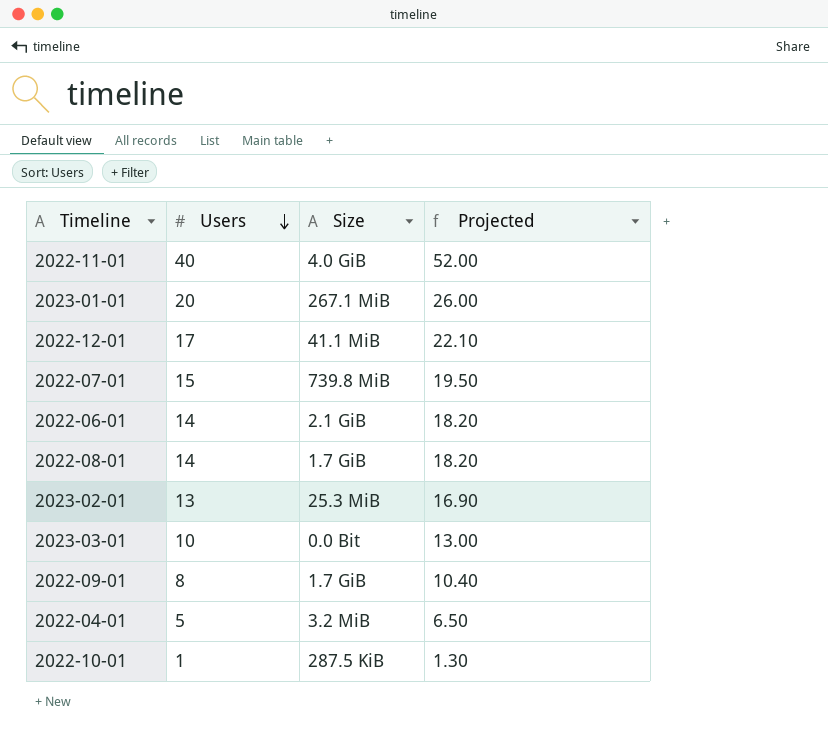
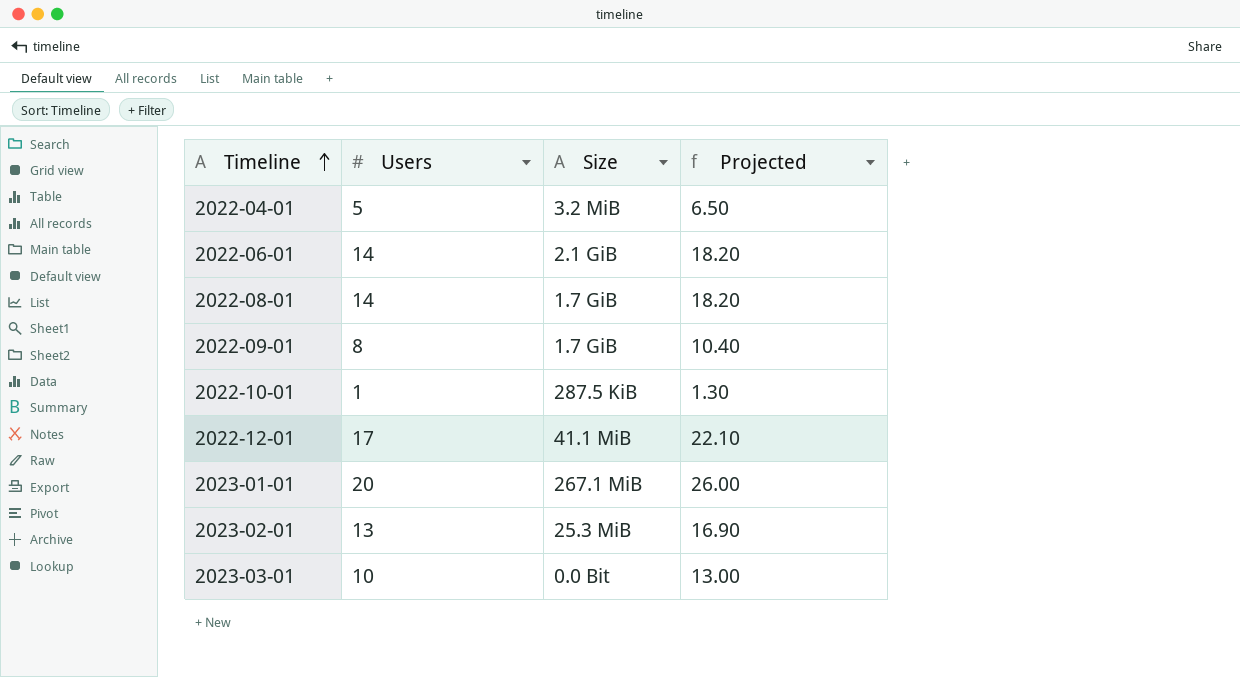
row order: Users descending -> Timeline ascending
row 2022-11-01: 40 | 4.0 GiB | 52.00 -> none
row 2022-07-01: 15 | 739.8 MiB | 19.50 -> none

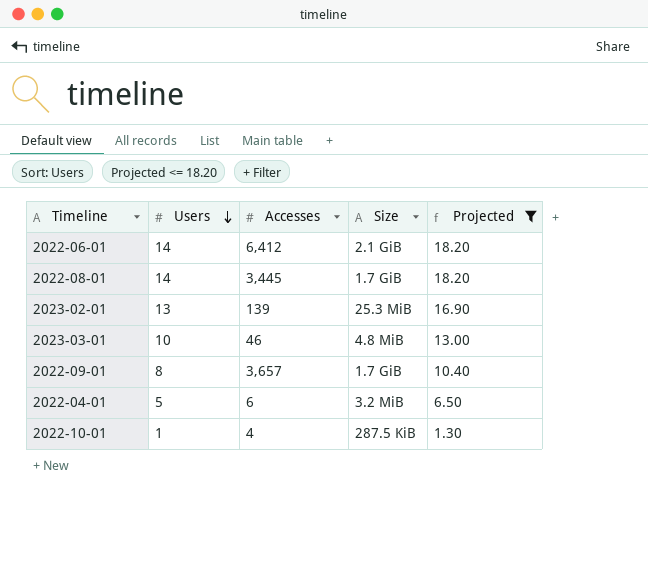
filter: none -> Projected <= 18.20
row order: Timeline ascending -> Users descending
column Accesses | position: none -> 3
2023-03-01 | Size: 0.0 Bit -> 4.8 MiB

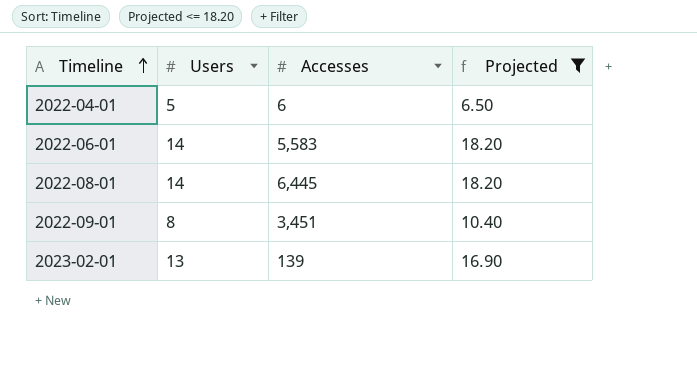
row order: Users descending -> Timeline ascending
column Size | position: 4 -> none
row 2023-03-01: 10 | 46 | 4.8 MiB | 13.00 -> none
row 2022-10-01: 1 | 4 | 287.5 KiB | 1.30 -> none
2022-06-01 | Accesses: 6,412 -> 5,583
2022-08-01 | Accesses: 3,445 -> 6,445
2022-09-01 | Accesses: 3,657 -> 3,451

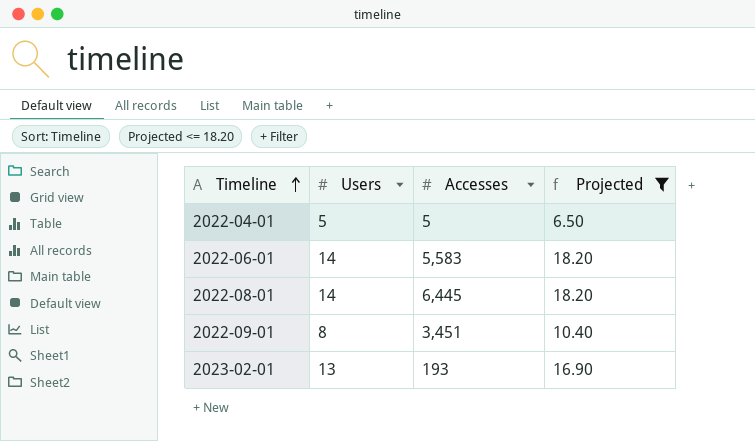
2022-04-01 | Accesses: 6 -> 5
2023-02-01 | Accesses: 139 -> 193

